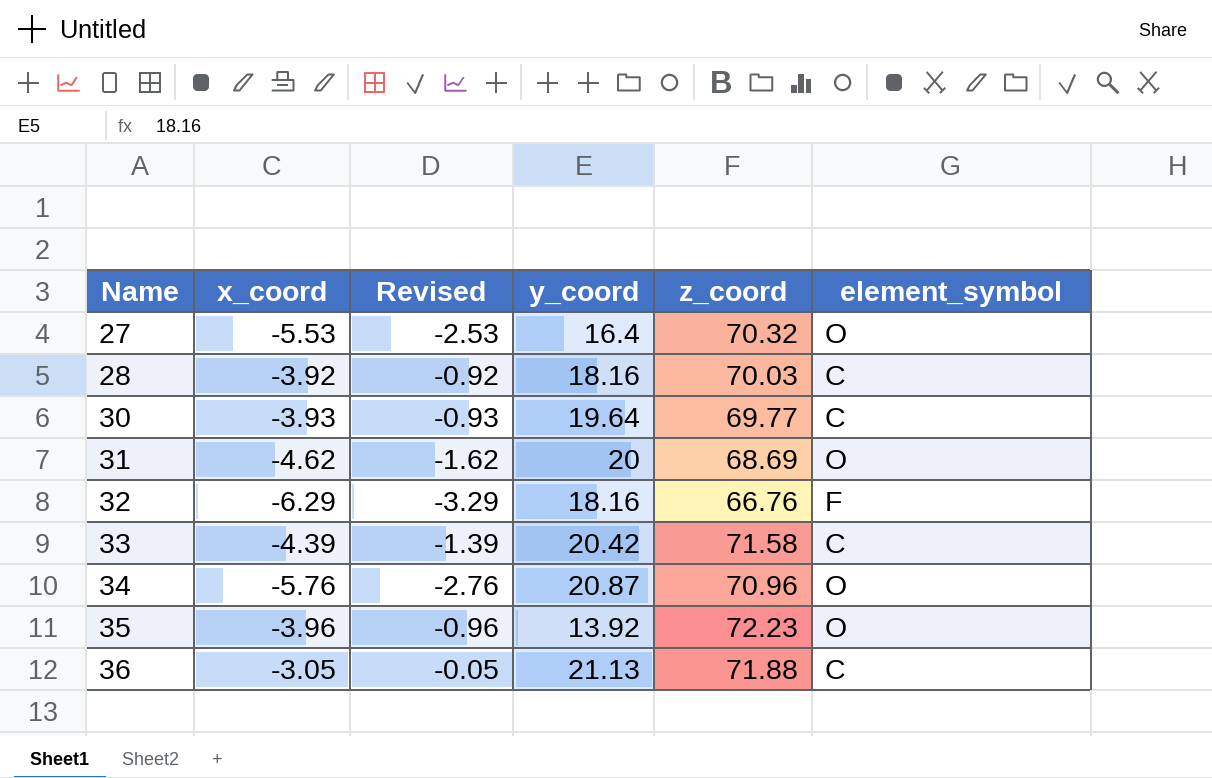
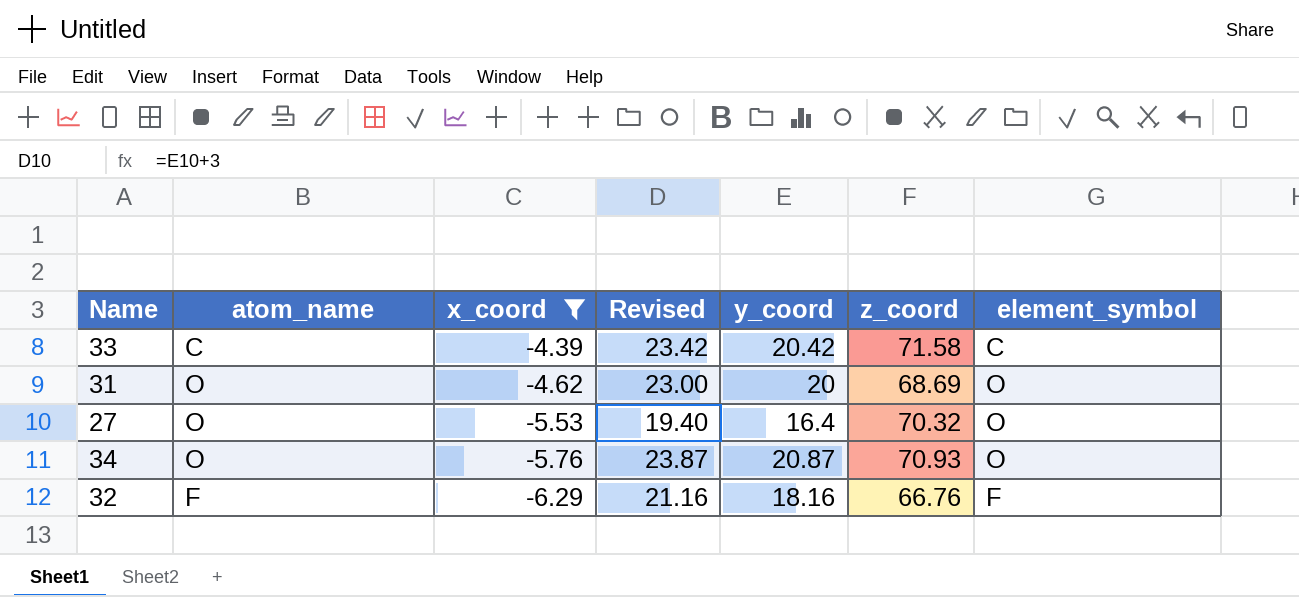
filter: none -> x_coord <= -4.39
row order: Name ascending -> x_coord descending
column atom_name | position: none -> 2
column Revised | formula: [x_coord] + 3 -> [y_coord] + 3
34 | z_coord: 70.96 -> 70.93

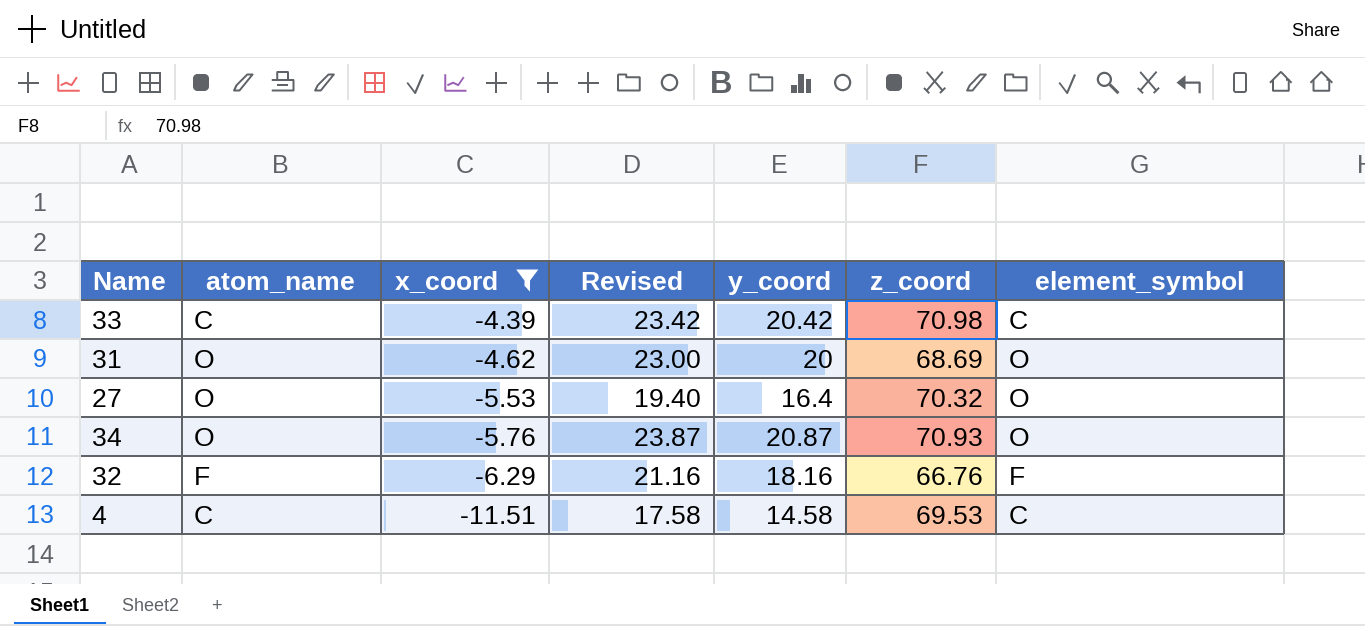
33 | z_coord: 71.58 -> 70.98
row 4: none -> C | -11.51 | 17.58 | 14.58 | 69.53 | C

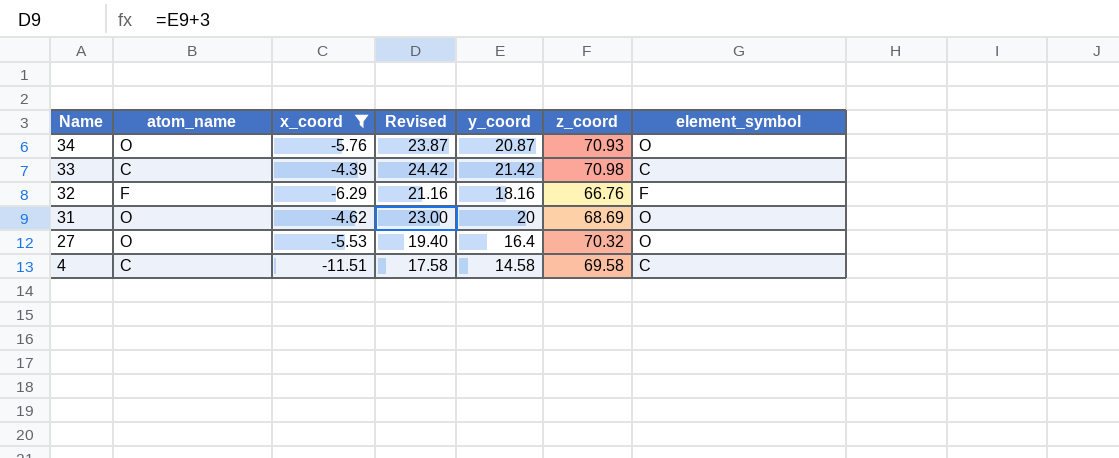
row order: x_coord descending -> Name descending
33 | Revised: 23.42 -> 24.42
33 | y_coord: 20.42 -> 21.42
4 | z_coord: 69.53 -> 69.58

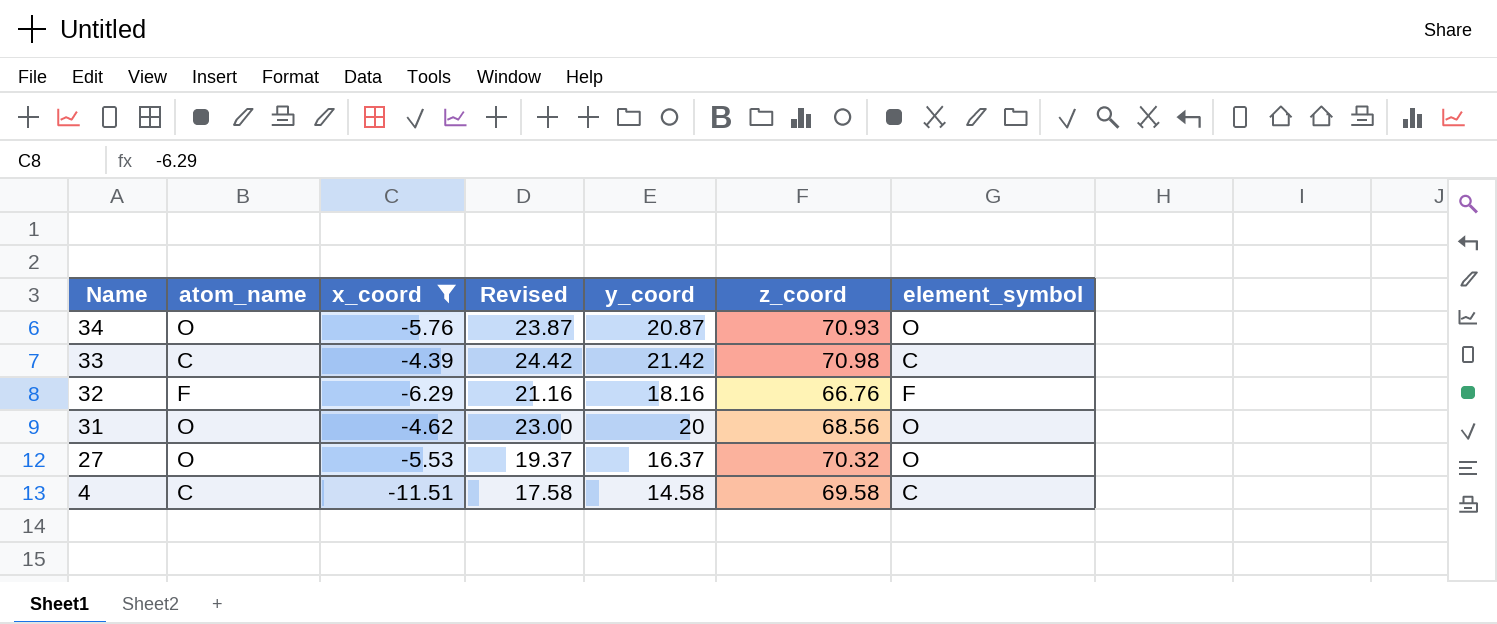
31 | z_coord: 68.69 -> 68.56
27 | Revised: 19.40 -> 19.37
27 | y_coord: 16.4 -> 16.37

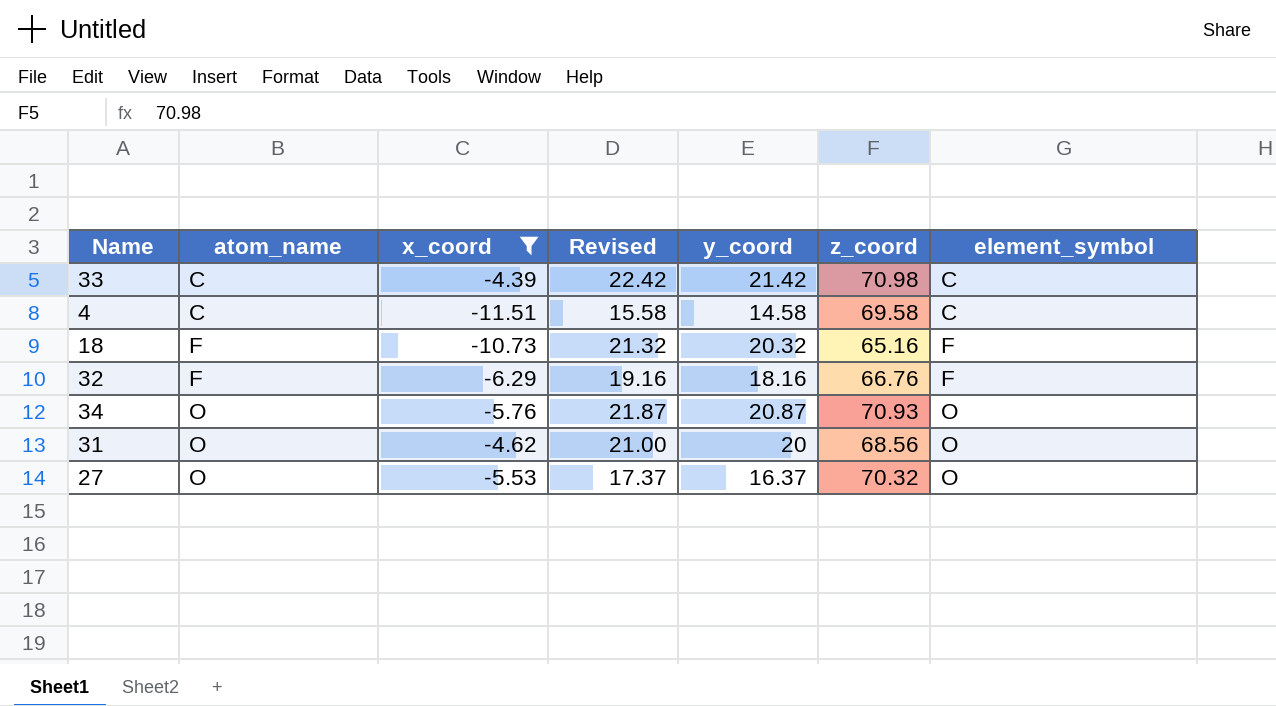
row order: Name descending -> atom_name ascending
column Revised | formula: [y_coord] + 3 -> [y_coord] + 1
row 18: none -> F | -10.73 | 21.32 | 20.32 | 65.16 | F

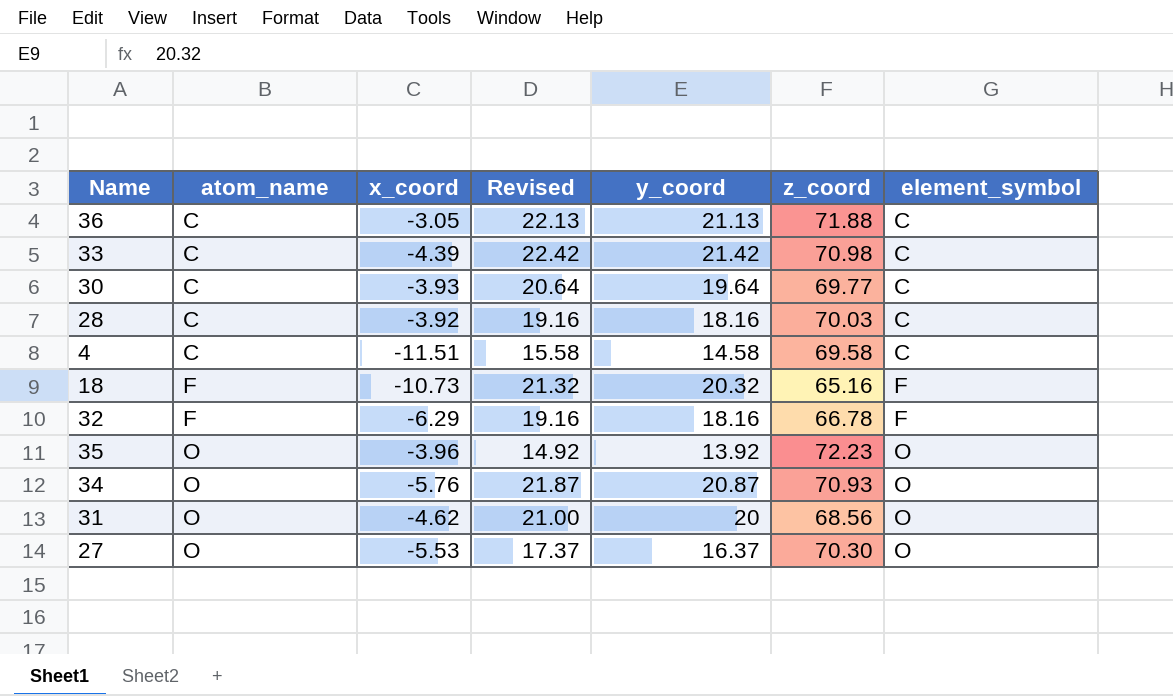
filter: x_coord <= -4.39 -> none
32 | z_coord: 66.76 -> 66.78
27 | z_coord: 70.32 -> 70.30

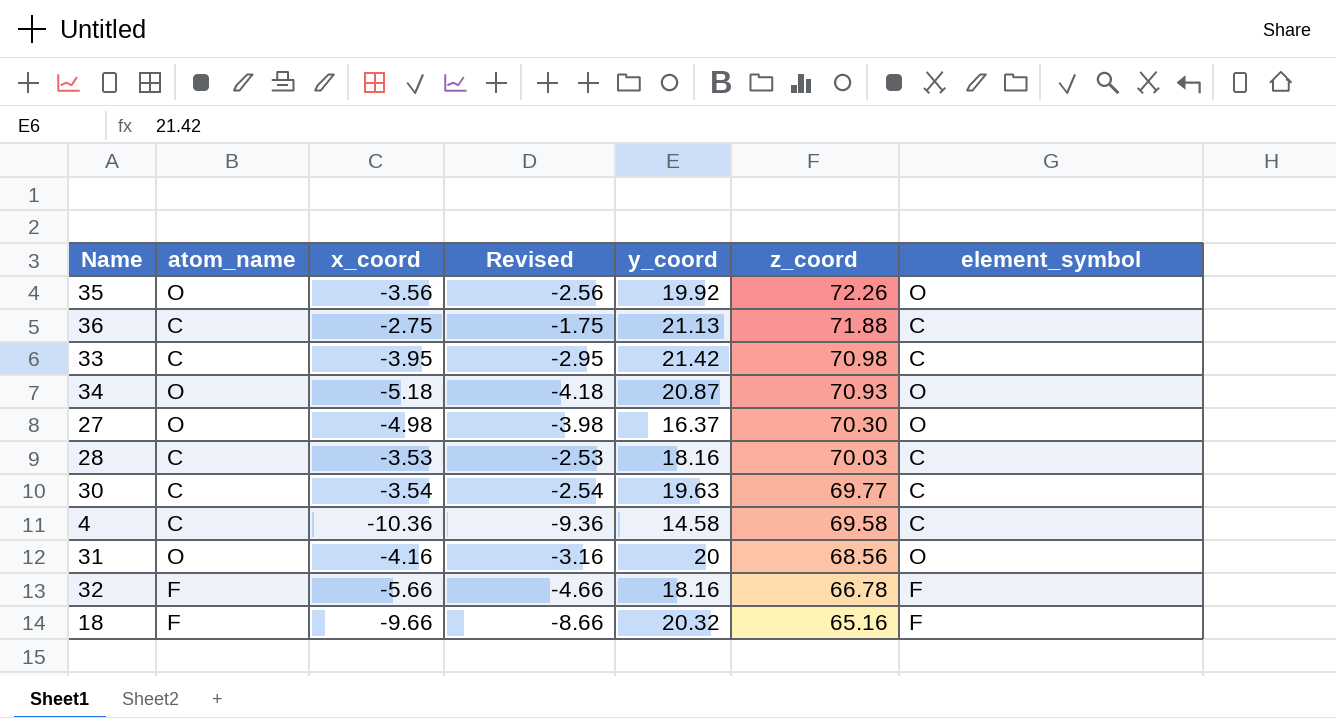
row order: atom_name ascending -> z_coord descending
column Revised | formula: [y_coord] + 1 -> [x_coord] + 1
35 | x_coord: -3.96 -> -3.56
35 | y_coord: 13.92 -> 19.92
35 | z_coord: 72.23 -> 72.26
36 | x_coord: -3.05 -> -2.75
33 | x_coord: -4.39 -> -3.95
34 | x_coord: -5.76 -> -5.18
27 | x_coord: -5.53 -> -4.98
28 | x_coord: -3.92 -> -3.53
30 | x_coord: -3.93 -> -3.54
30 | y_coord: 19.64 -> 19.63
4 | x_coord: -11.51 -> -10.36
31 | x_coord: -4.62 -> -4.16
32 | x_coord: -6.29 -> -5.66
18 | x_coord: -10.73 -> -9.66

